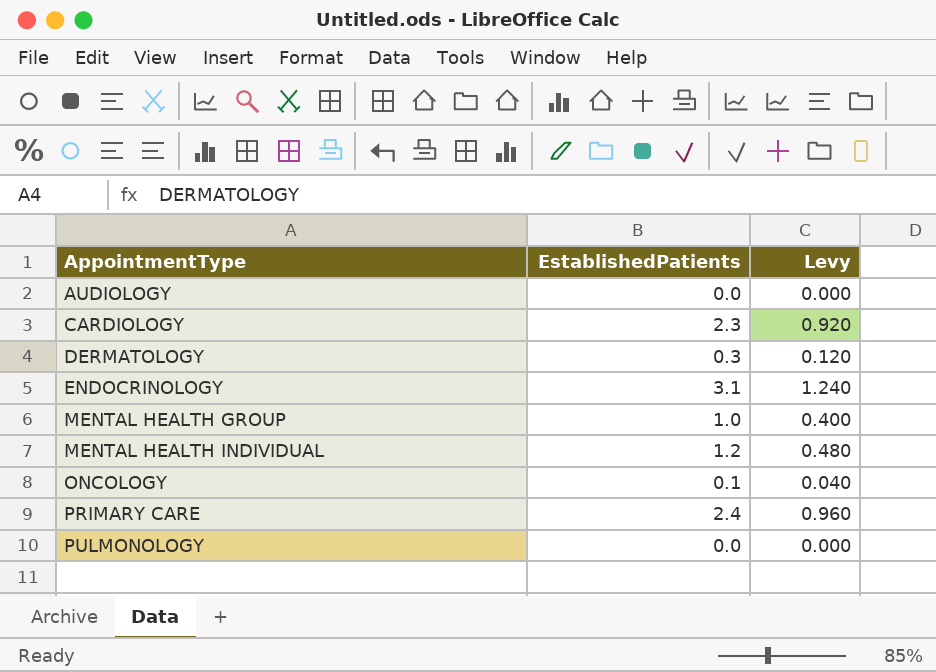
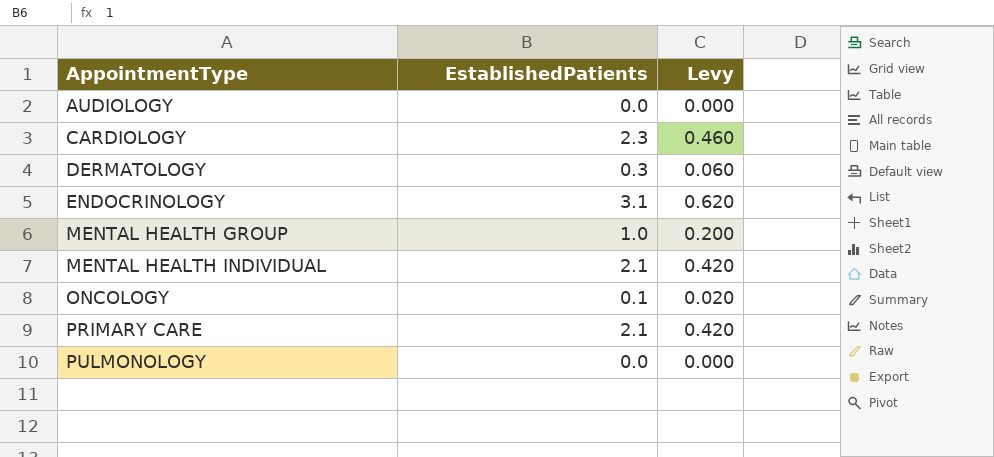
column Levy | formula: [EstablishedPatients] * 0.4 -> [EstablishedPatients] * 0.2
MENTAL HEALTH INDIVIDUAL | EstablishedPatients: 1.2 -> 2.1
PRIMARY CARE | EstablishedPatients: 2.4 -> 2.1

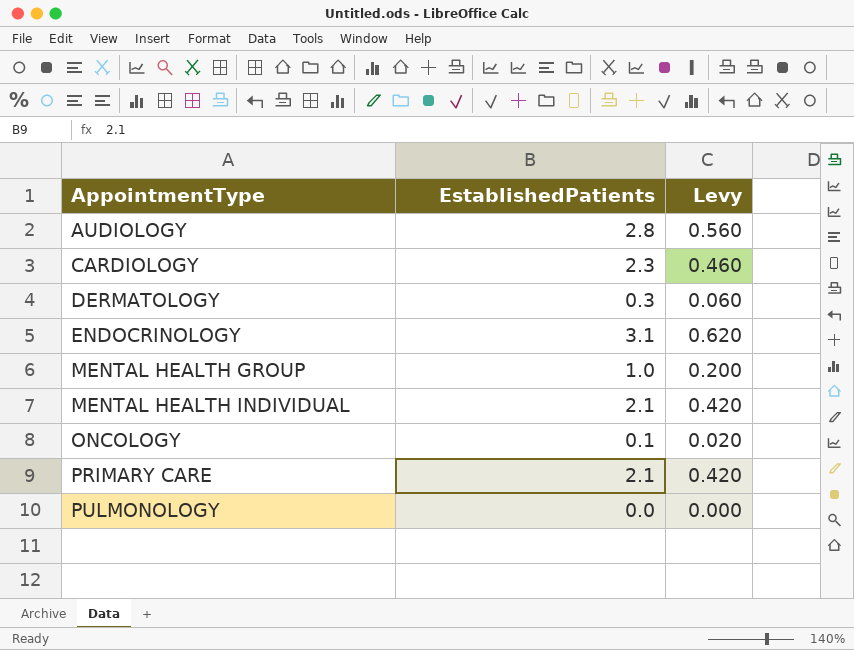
AUDIOLOGY | EstablishedPatients: 0.0 -> 2.8
AUDIOLOGY | Levy: 0.000 -> 0.560

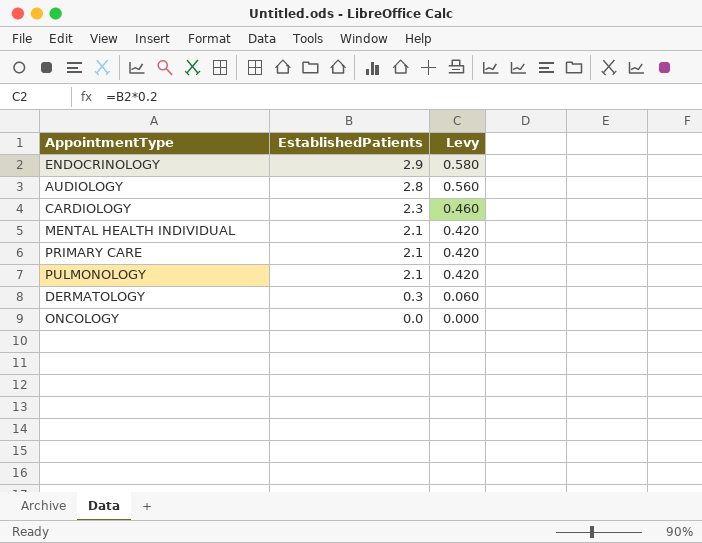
row order: AppointmentType ascending -> EstablishedPatients descending
row MENTAL HEALTH GROUP: 1.0 | 0.200 -> none
ENDOCRINOLOGY | EstablishedPatients: 3.1 -> 2.9
ENDOCRINOLOGY | Levy: 0.620 -> 0.580
PULMONOLOGY | EstablishedPatients: 0.0 -> 2.1
PULMONOLOGY | Levy: 0.000 -> 0.420
ONCOLOGY | EstablishedPatients: 0.1 -> 0.0
ONCOLOGY | Levy: 0.020 -> 0.000

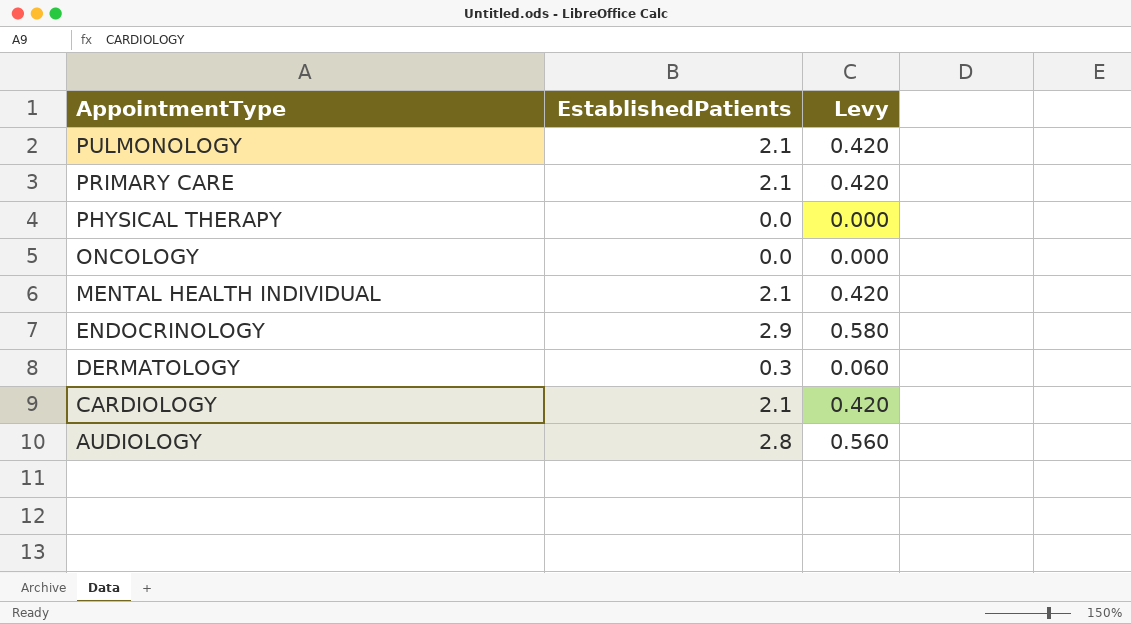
row order: EstablishedPatients descending -> AppointmentType descending
row PHYSICAL THERAPY: none -> 0.0 | 0.000
CARDIOLOGY | EstablishedPatients: 2.3 -> 2.1
CARDIOLOGY | Levy: 0.460 -> 0.420

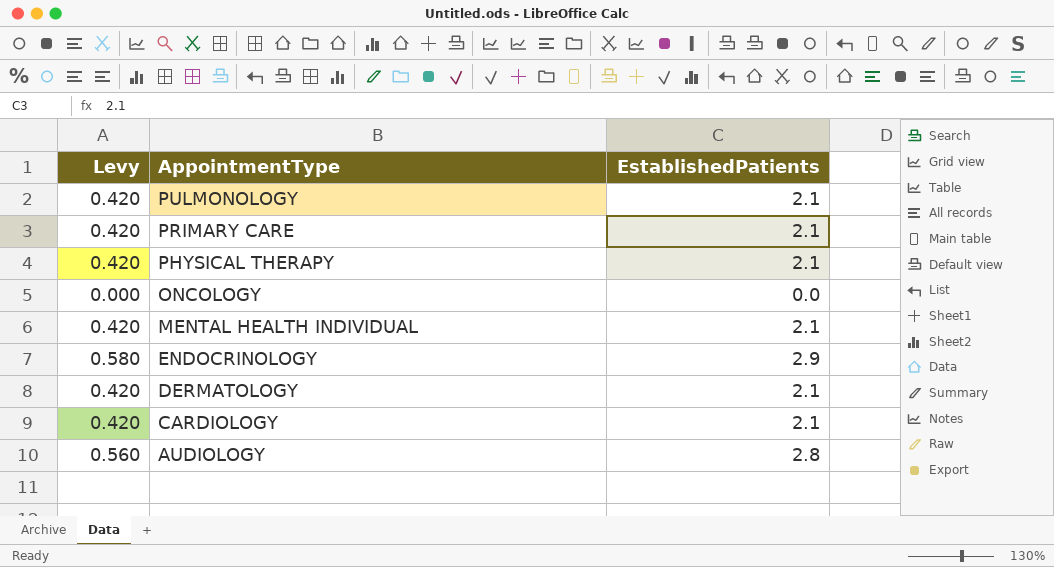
column Levy | position: 3 -> 1
PHYSICAL THERAPY | Levy: 0.000 -> 0.420
PHYSICAL THERAPY | EstablishedPatients: 0.0 -> 2.1
DERMATOLOGY | Levy: 0.060 -> 0.420
DERMATOLOGY | EstablishedPatients: 0.3 -> 2.1

